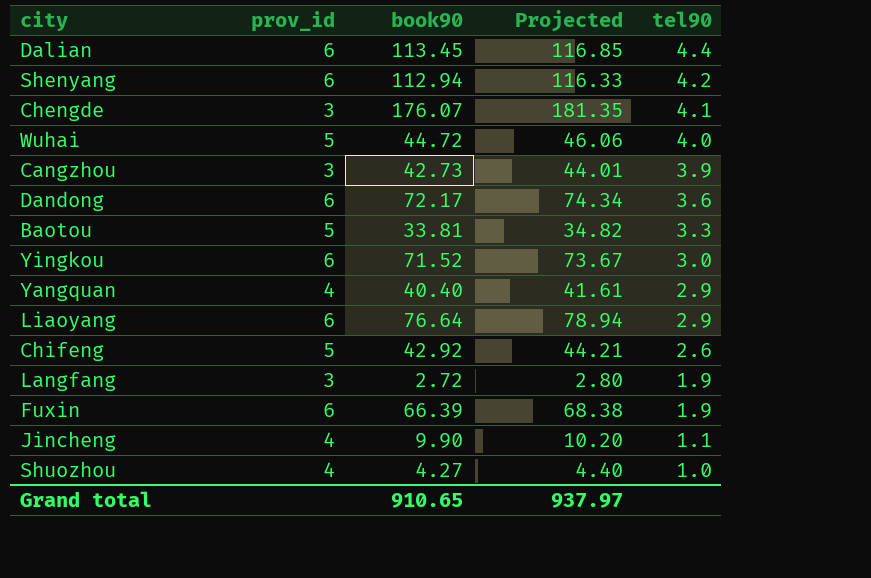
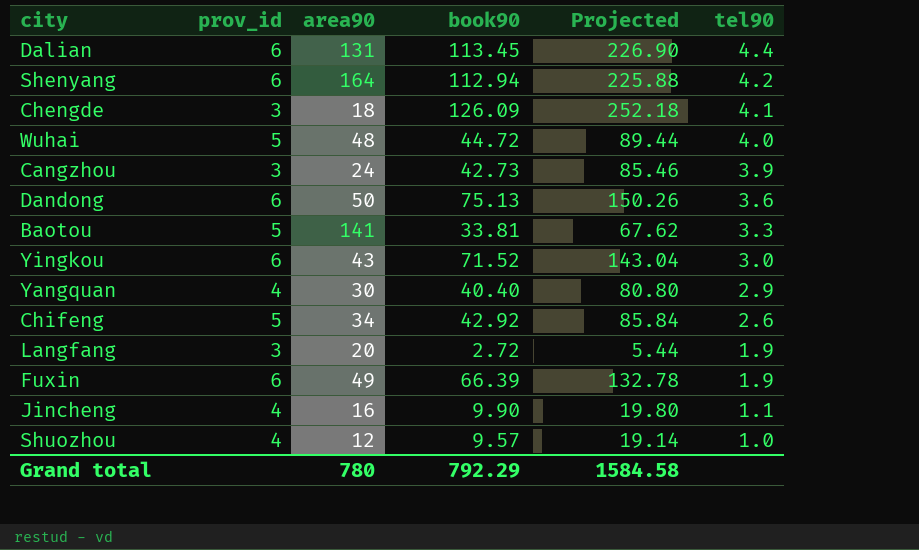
column area90 | position: none -> 3
column Projected | formula: [book90] * 1.03 -> [book90] * 2
row Liaoyang: 6 | 76.64 | 78.94 | 2.9 -> none
Chengde | book90: 176.07 -> 126.09
Dandong | book90: 72.17 -> 75.13
Shuozhou | book90: 4.27 -> 9.57
Grand total | book90: 910.65 -> 792.29
Grand total | Projected: 937.97 -> 1584.58

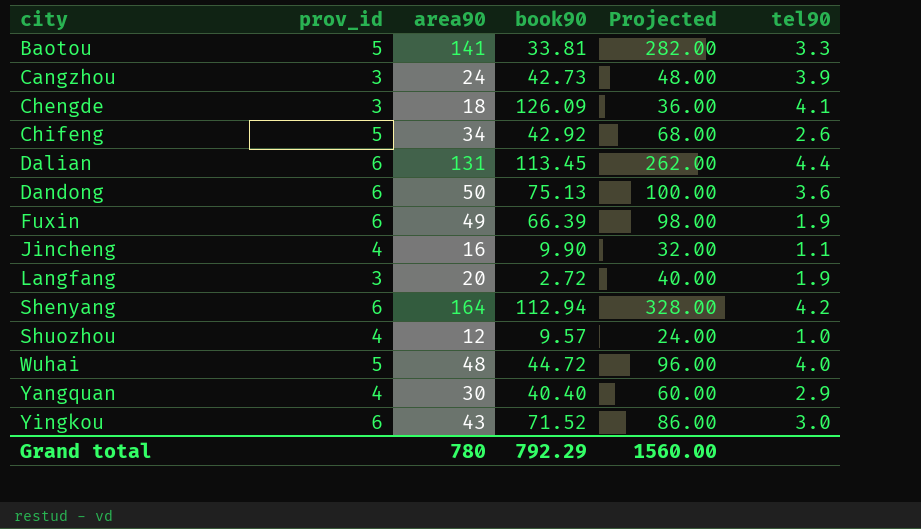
row order: tel90 descending -> city ascending
column Projected | formula: [book90] * 2 -> [area90] * 2
Grand total | Projected: 1584.58 -> 1560.00

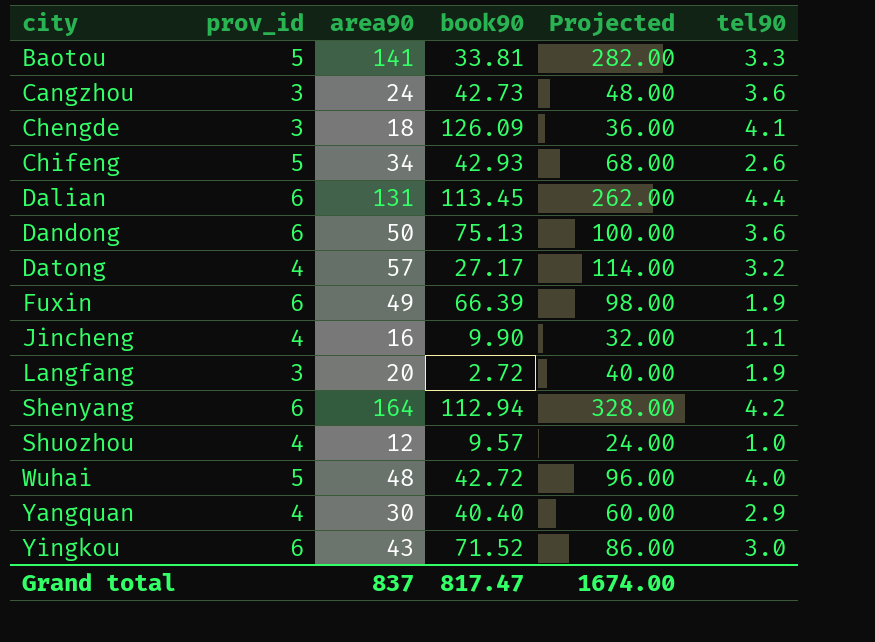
Cangzhou | tel90: 3.9 -> 3.6
Chifeng | book90: 42.92 -> 42.93
row Datong: none -> 4 | 57 | 27.17 | 114.00 | 3.2
Wuhai | book90: 44.72 -> 42.72
Grand total | area90: 780 -> 837
Grand total | book90: 792.29 -> 817.47
Grand total | Projected: 1560.00 -> 1674.00

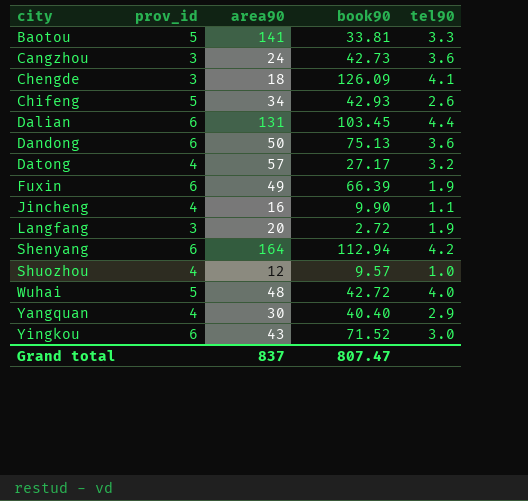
column Projected | formula: [area90] * 2 -> none
Dalian | book90: 113.45 -> 103.45
Grand total | book90: 817.47 -> 807.47

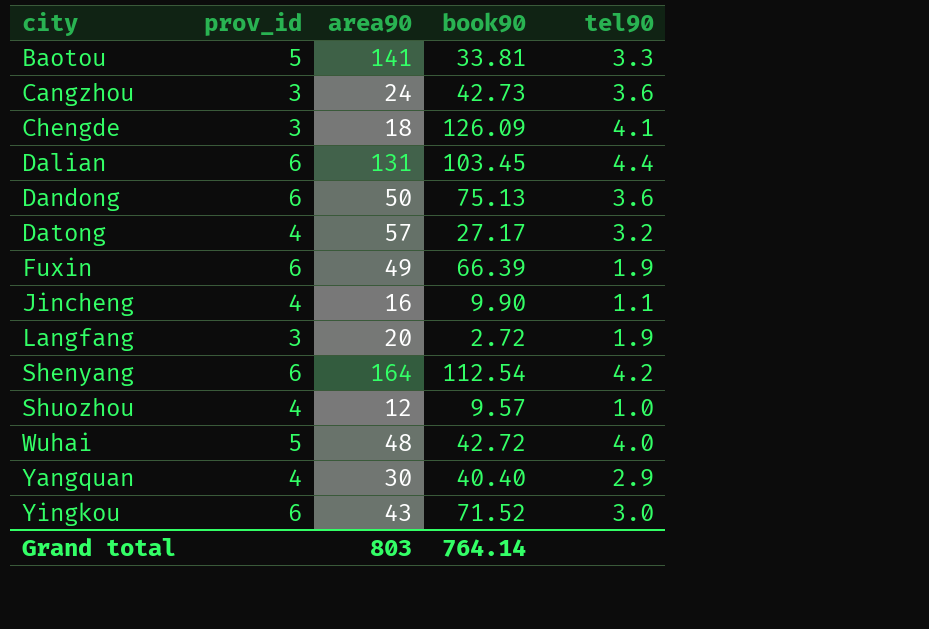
row Chifeng: 5 | 34 | 42.93 | 2.6 -> none
Shenyang | book90: 112.94 -> 112.54
Grand total | area90: 837 -> 803
Grand total | book90: 807.47 -> 764.14

